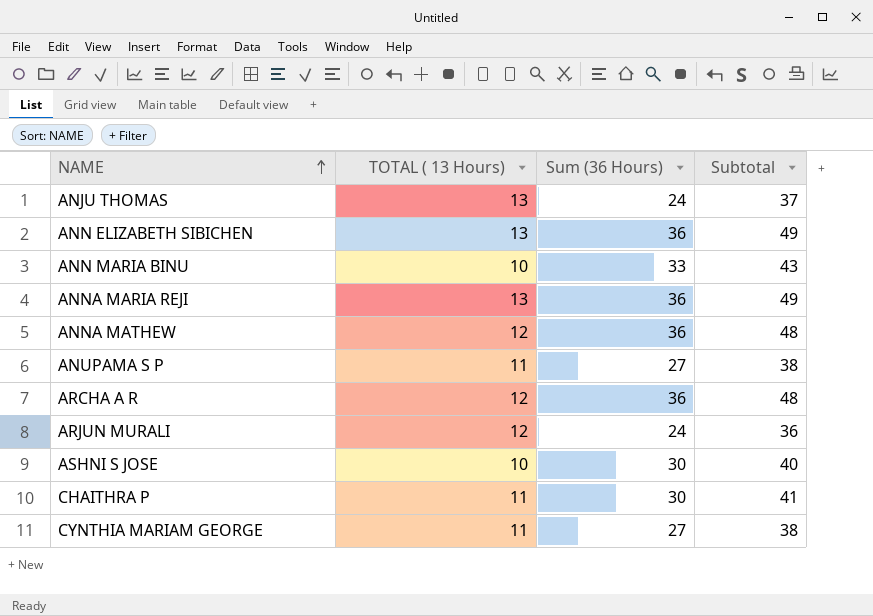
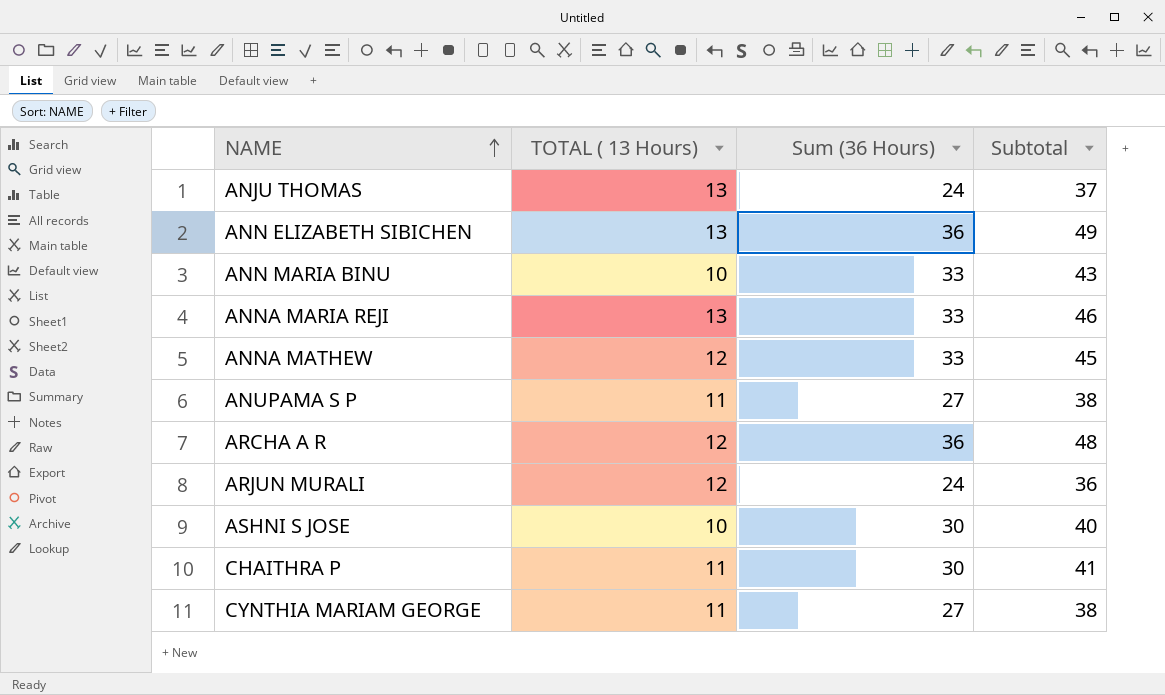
ANNA MARIA REJI | Sum (36 Hours): 36 -> 33
ANNA MARIA REJI | Subtotal: 49 -> 46
ANNA MATHEW | Sum (36 Hours): 36 -> 33
ANNA MATHEW | Subtotal: 48 -> 45

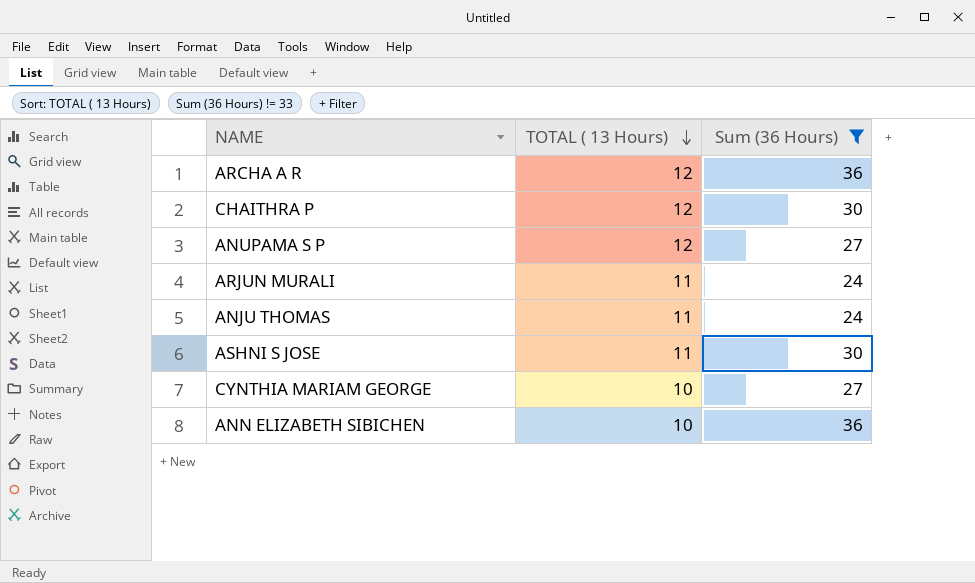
filter: none -> Sum (36 Hours) != 33
row order: NAME ascending -> TOTAL ( 13 Hours) descending
column Subtotal | formula: [TOTAL ( 13 Hours)] + [Sum (36 Hours)] -> none
CHAITHRA P | TOTAL ( 13 Hours): 11 -> 12
ANUPAMA S P | TOTAL ( 13 Hours): 11 -> 12
ARJUN MURALI | TOTAL ( 13 Hours): 12 -> 11
ANJU THOMAS | TOTAL ( 13 Hours): 13 -> 11
ASHNI S JOSE | TOTAL ( 13 Hours): 10 -> 11
CYNTHIA MARIAM GEORGE | TOTAL ( 13 Hours): 11 -> 10
ANN ELIZABETH SIBICHEN | TOTAL ( 13 Hours): 13 -> 10

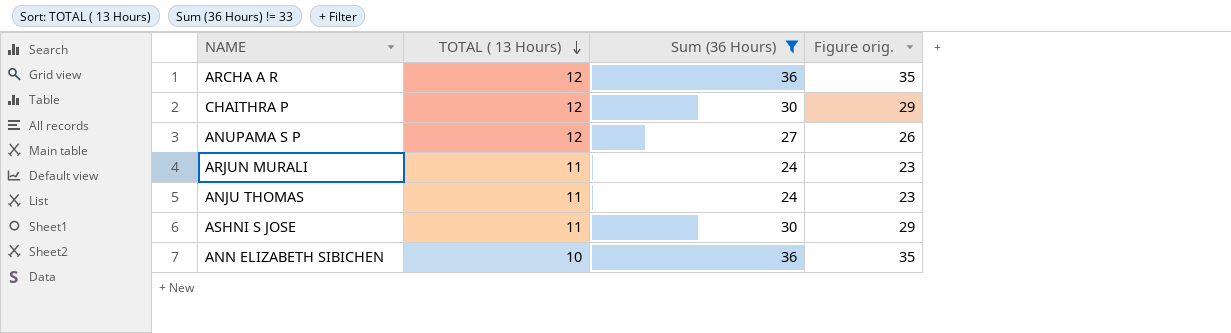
column Figure orig. | formula: none -> [Sum (36 Hours)] - 1
row CYNTHIA MARIAM GEORGE: 10 | 27 -> none

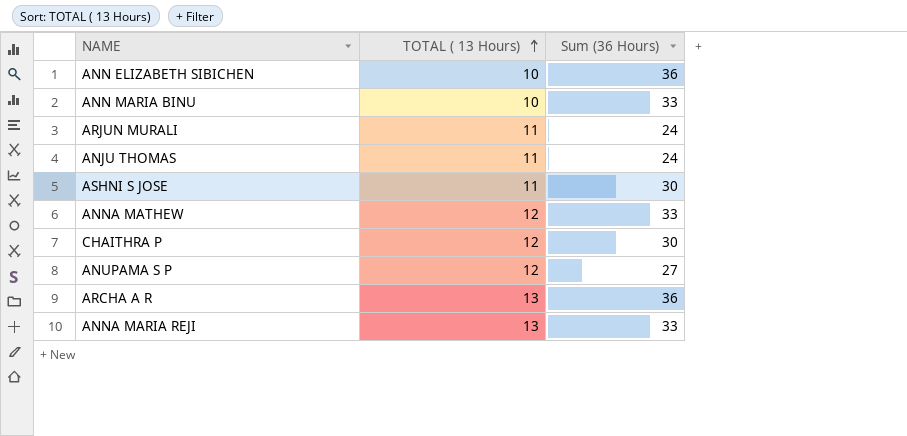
filter: Sum (36 Hours) != 33 -> none
row order: TOTAL ( 13 Hours) descending -> TOTAL ( 13 Hours) ascending
column Figure orig. | formula: [Sum (36 Hours)] - 1 -> none
ARCHA A R | TOTAL ( 13 Hours): 12 -> 13

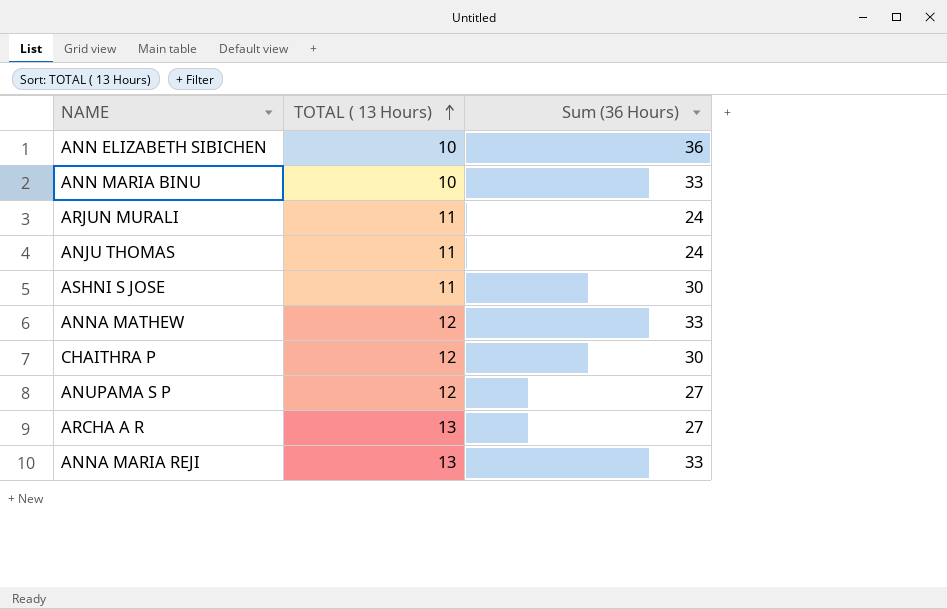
ARCHA A R | Sum (36 Hours): 36 -> 27

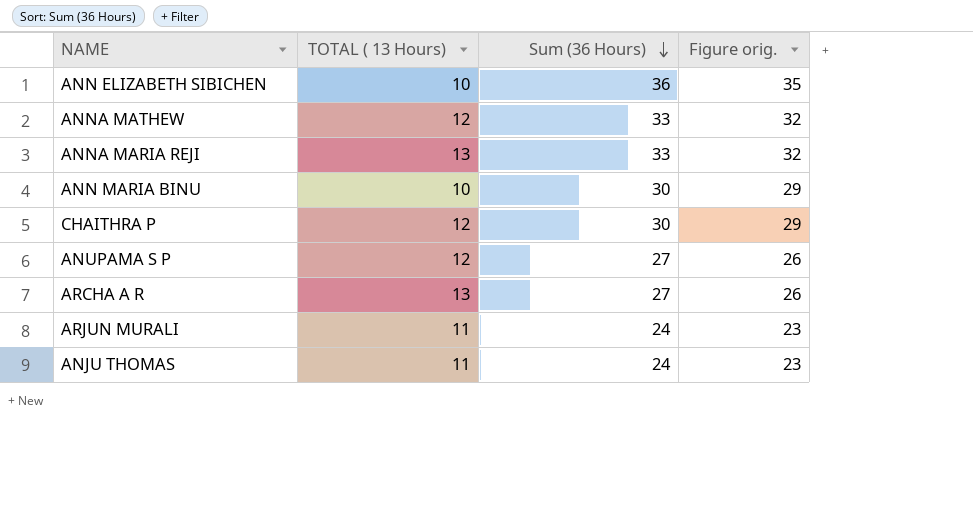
row order: TOTAL ( 13 Hours) ascending -> Sum (36 Hours) descending
column Figure orig. | formula: none -> [Sum (36 Hours)] - 1
row ASHNI S JOSE: 11 | 30 -> none
ANN MARIA BINU | Sum (36 Hours): 33 -> 30

